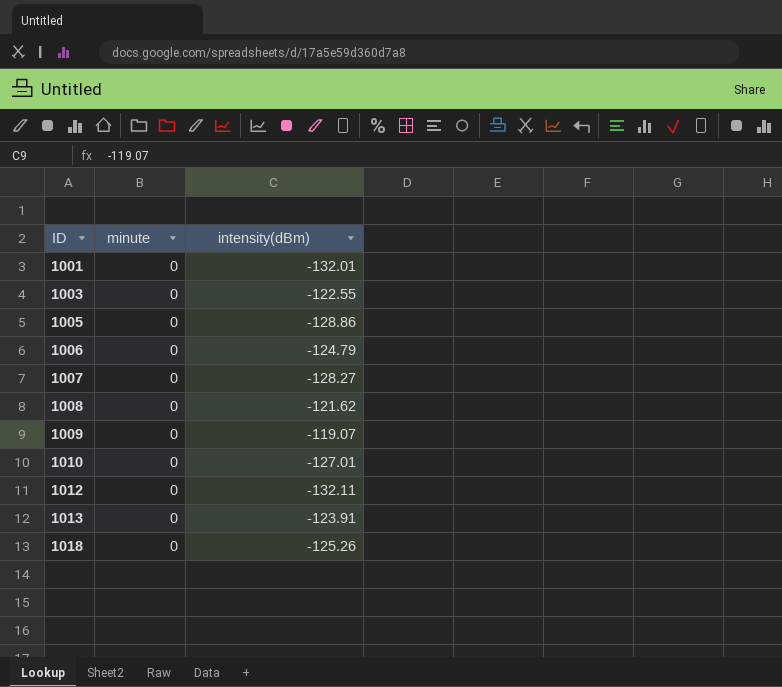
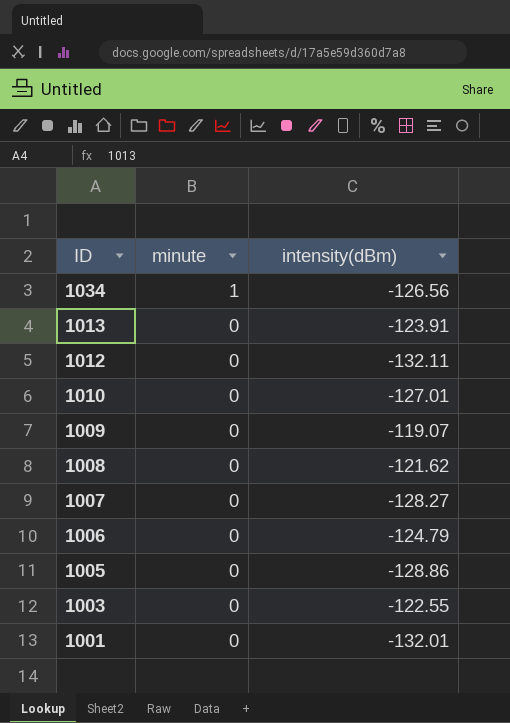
row order: ID ascending -> ID descending
row 1018: 0 | -125.26 -> none
row 1034: none -> 1 | -126.56

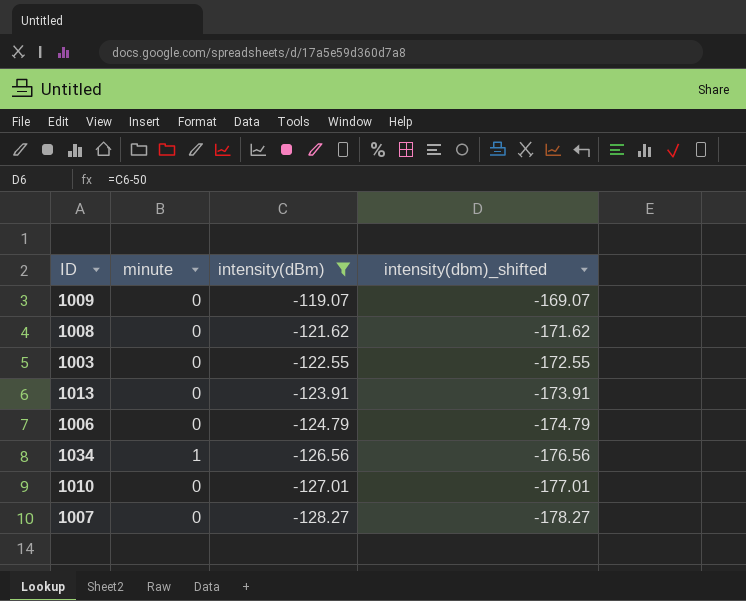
filter: none -> intensity(dBm) >= -128.27
row order: ID descending -> intensity(dBm) descending
column intensity(dbm)_shifted | formula: none -> [intensity(dBm)] - 50

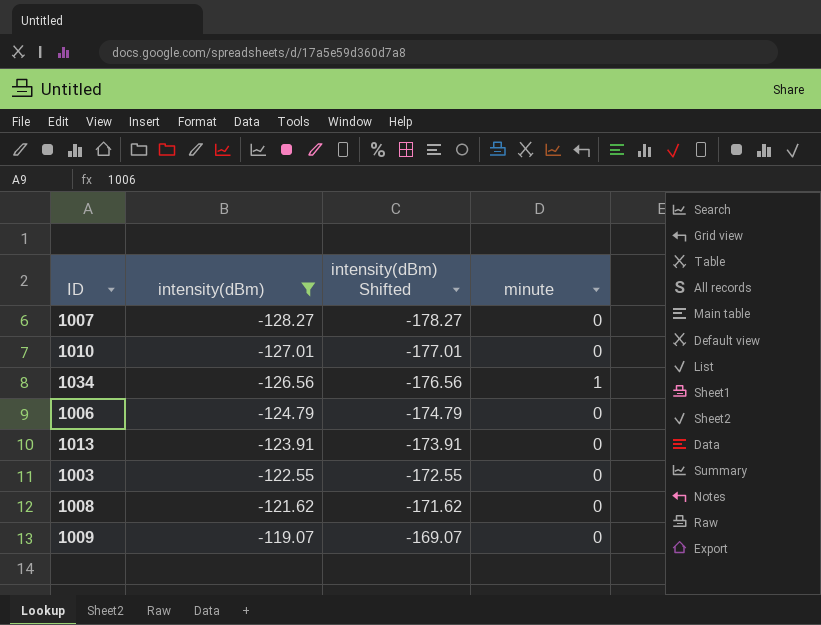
row order: intensity(dBm) descending -> intensity(dBm) ascending
column name: intensity(dbm)_shifted -> intensity(dBm) Shifted
column minute | position: 2 -> 4

